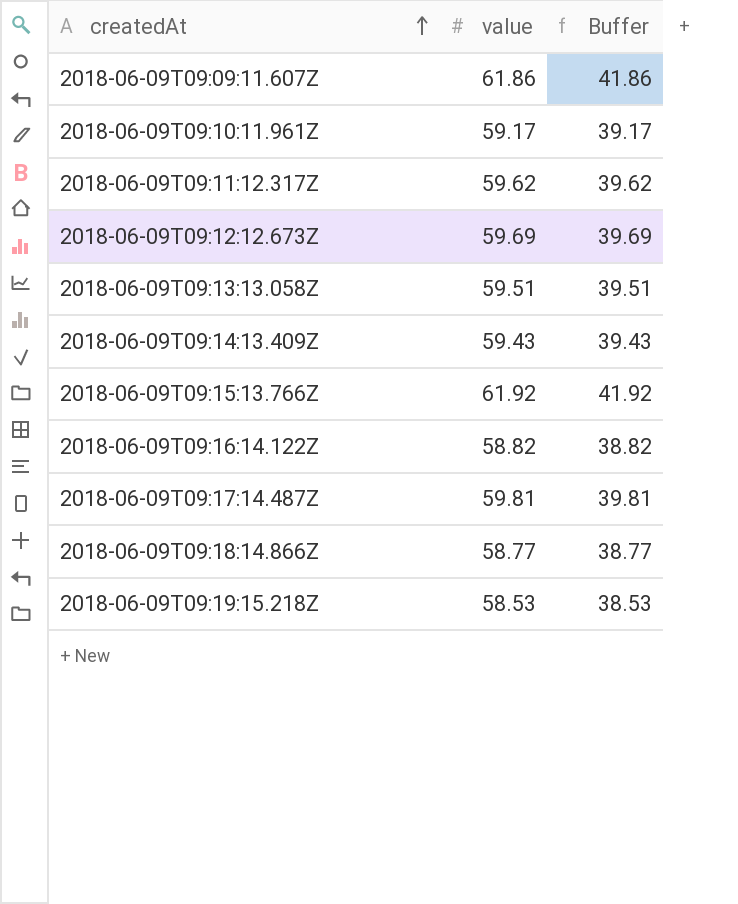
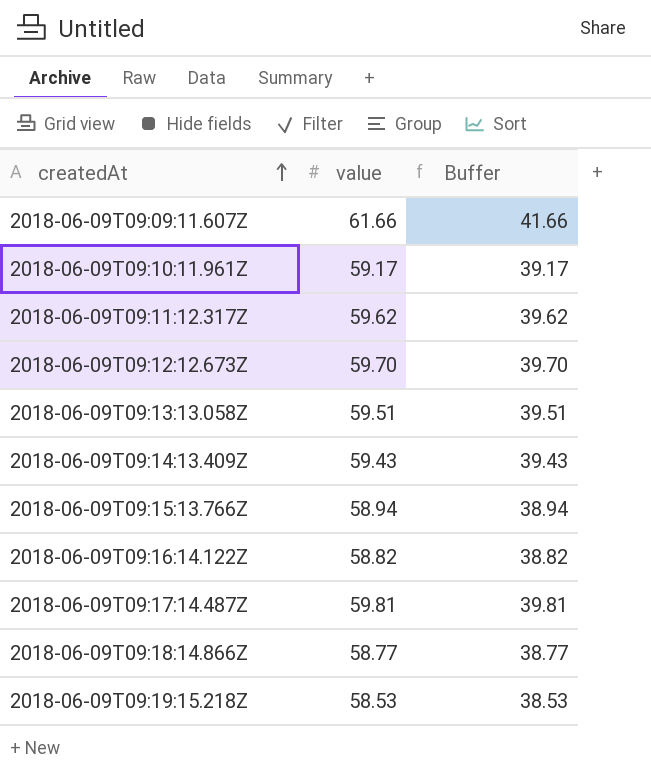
2018-06-09T09:09:11.607Z | value: 61.86 -> 61.66
2018-06-09T09:09:11.607Z | Buffer: 41.86 -> 41.66
2018-06-09T09:12:12.673Z | value: 59.69 -> 59.70
2018-06-09T09:12:12.673Z | Buffer: 39.69 -> 39.70
2018-06-09T09:15:13.766Z | value: 61.92 -> 58.94
2018-06-09T09:15:13.766Z | Buffer: 41.92 -> 38.94

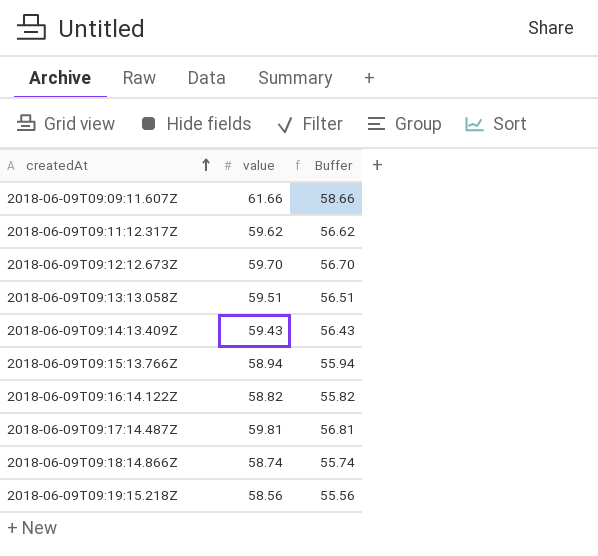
column Buffer | formula: [value] - 20 -> [value] - 3
row 2018-06-09T09:10:11.961Z: 59.17 | 39.17 -> none
2018-06-09T09:18:14.866Z | value: 58.77 -> 58.74
2018-06-09T09:19:15.218Z | value: 58.53 -> 58.56

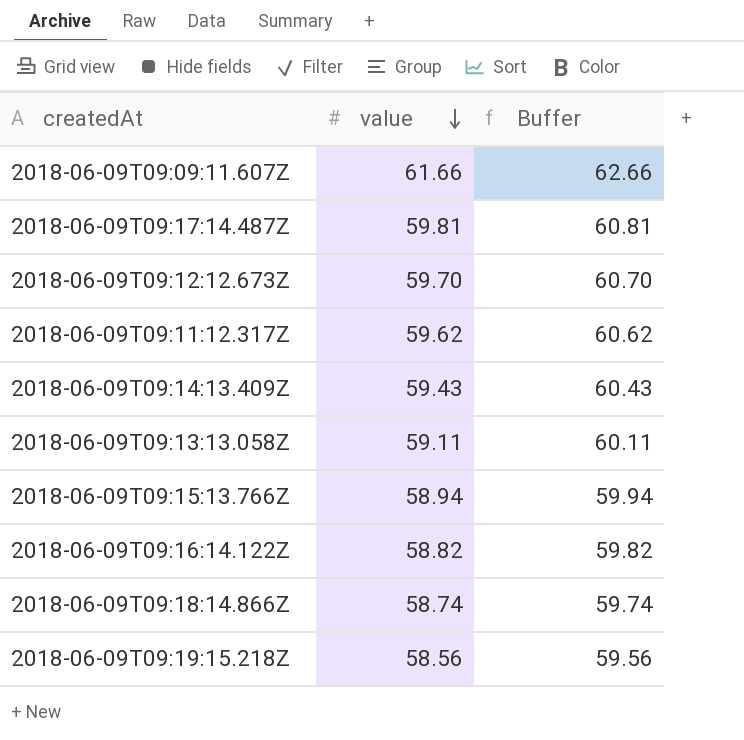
row order: createdAt ascending -> value descending
column Buffer | formula: [value] - 3 -> [value] + 1
2018-06-09T09:13:13.058Z | value: 59.51 -> 59.11

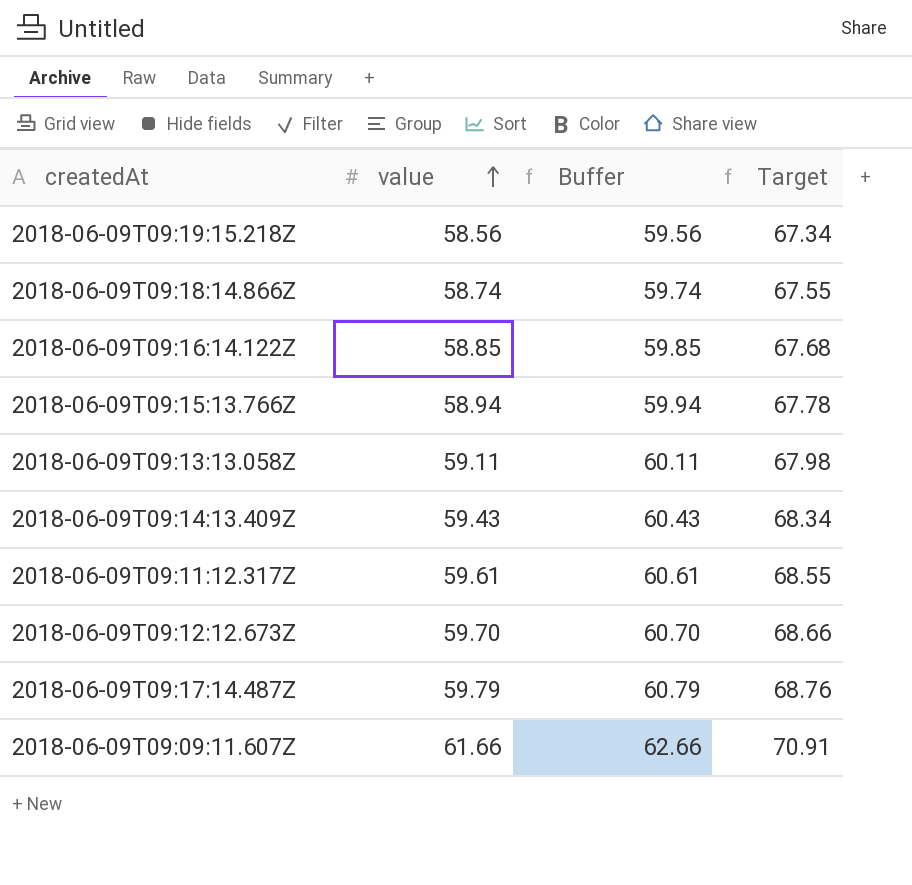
row order: value descending -> value ascending
column Target | formula: none -> [value] * 1.15
2018-06-09T09:16:14.122Z | value: 58.82 -> 58.85
2018-06-09T09:16:14.122Z | Buffer: 59.82 -> 59.85
2018-06-09T09:11:12.317Z | value: 59.62 -> 59.61
2018-06-09T09:11:12.317Z | Buffer: 60.62 -> 60.61
2018-06-09T09:17:14.487Z | value: 59.81 -> 59.79
2018-06-09T09:17:14.487Z | Buffer: 60.81 -> 60.79

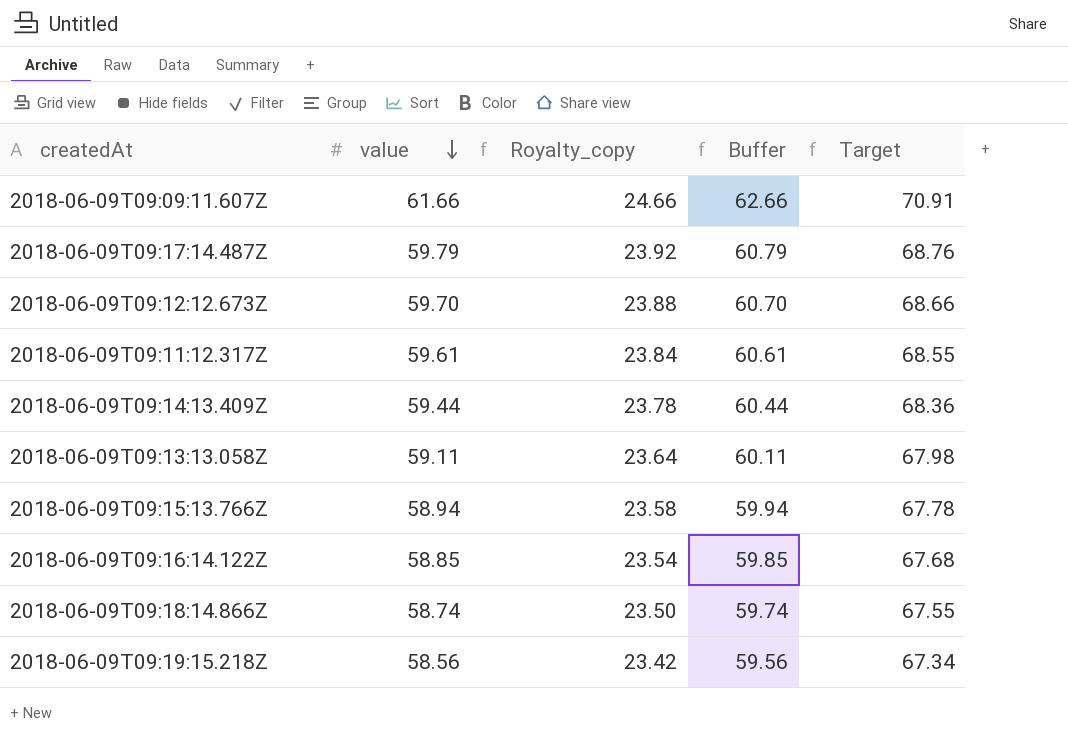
row order: value ascending -> value descending
column Royalty_copy | formula: none -> [value] * 0.4
2018-06-09T09:14:13.409Z | value: 59.43 -> 59.44
2018-06-09T09:14:13.409Z | Buffer: 60.43 -> 60.44
2018-06-09T09:14:13.409Z | Target: 68.34 -> 68.36

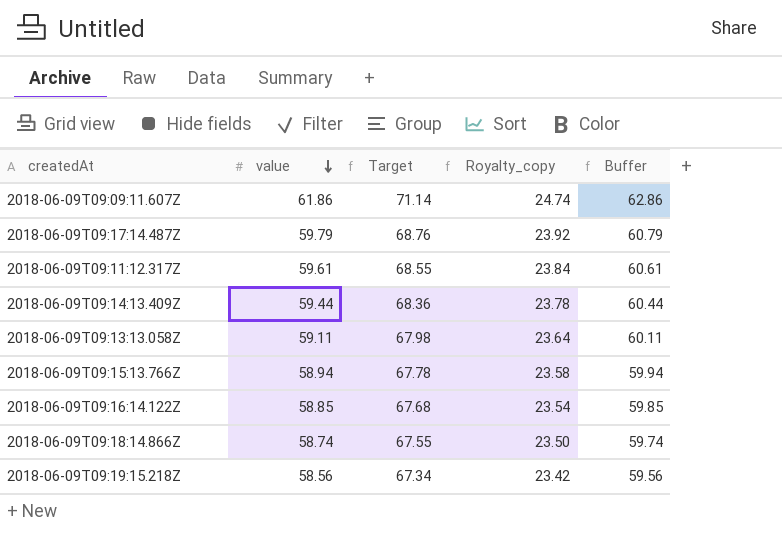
column Target | position: 5 -> 3
row 2018-06-09T09:12:12.673Z: 59.70 | 23.88 | 60.70 | 68.66 -> none
2018-06-09T09:09:11.607Z | value: 61.66 -> 61.86
2018-06-09T09:09:11.607Z | Target: 70.91 -> 71.14
2018-06-09T09:09:11.607Z | Royalty_copy: 24.66 -> 24.74
2018-06-09T09:09:11.607Z | Buffer: 62.66 -> 62.86

